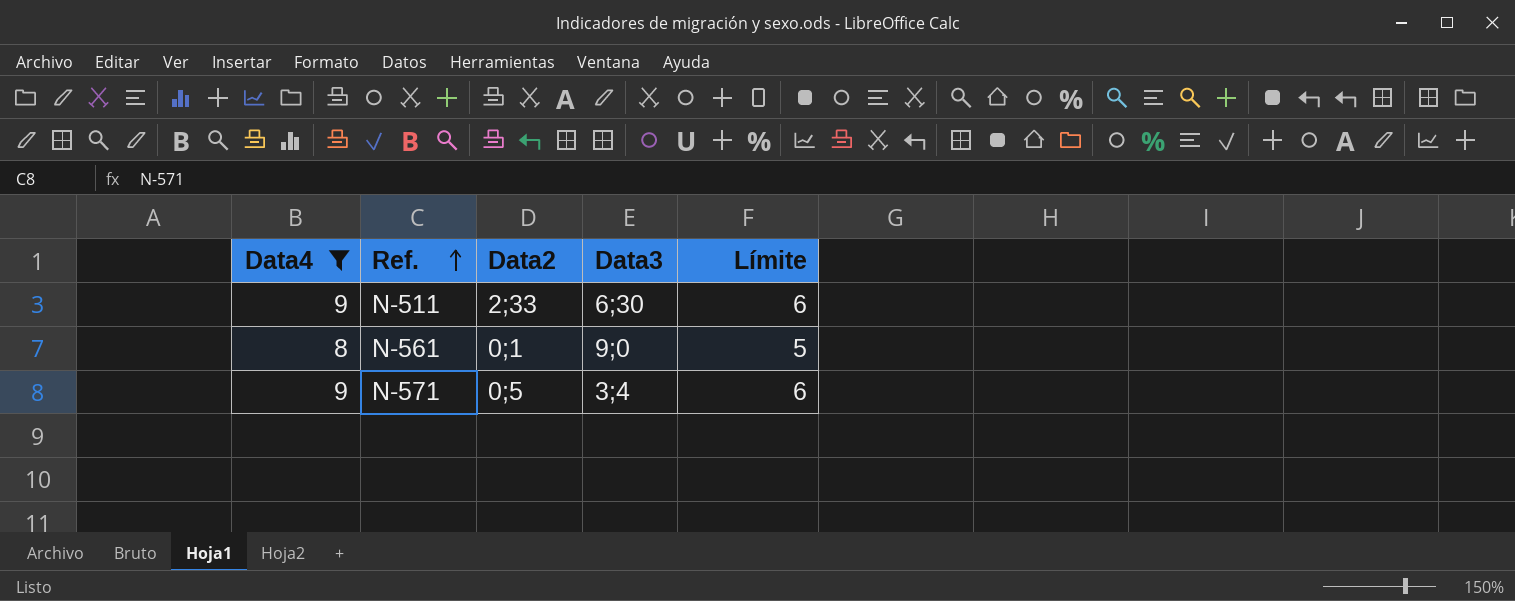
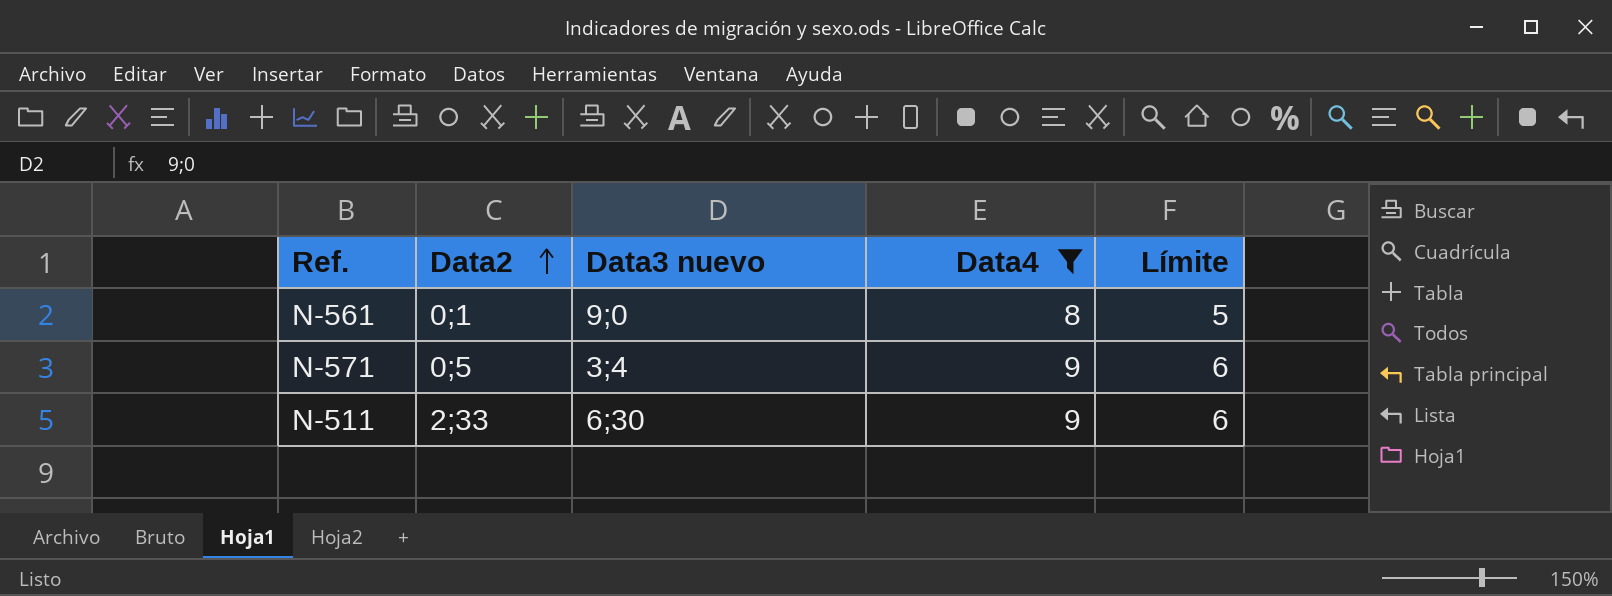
row order: Ref. ascending -> Data2 ascending
column name: Data3 -> Data3 nuevo
column Data4 | position: 1 -> 4

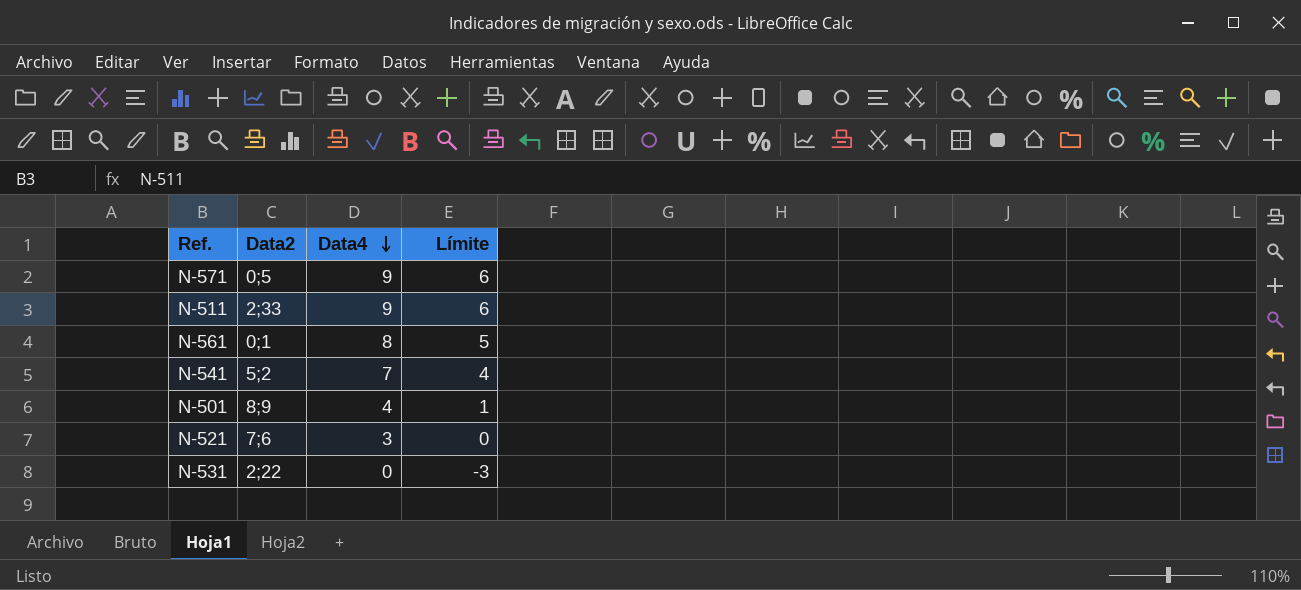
filter: Data4 >= 8 -> none
row order: Data2 ascending -> Data4 descending
column Data3 nuevo | position: 3 -> none

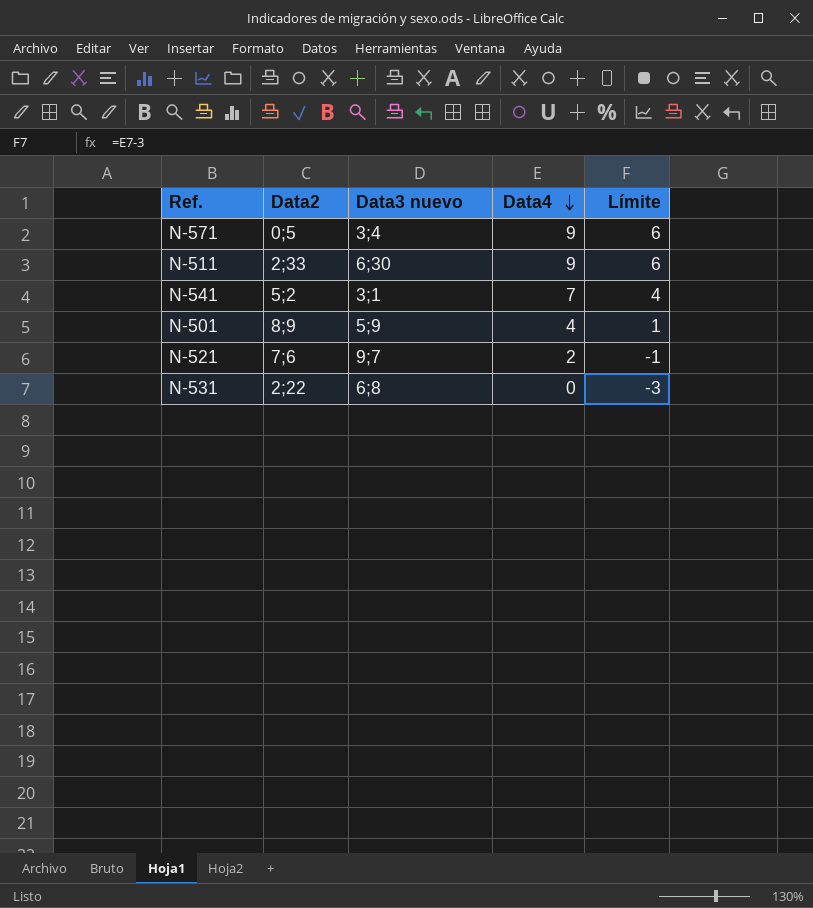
column Data3 nuevo | position: none -> 3
row N-561: 0;1 | 8 | 5 -> none
N-521 | Data4: 3 -> 2
N-521 | Límite: 0 -> -1

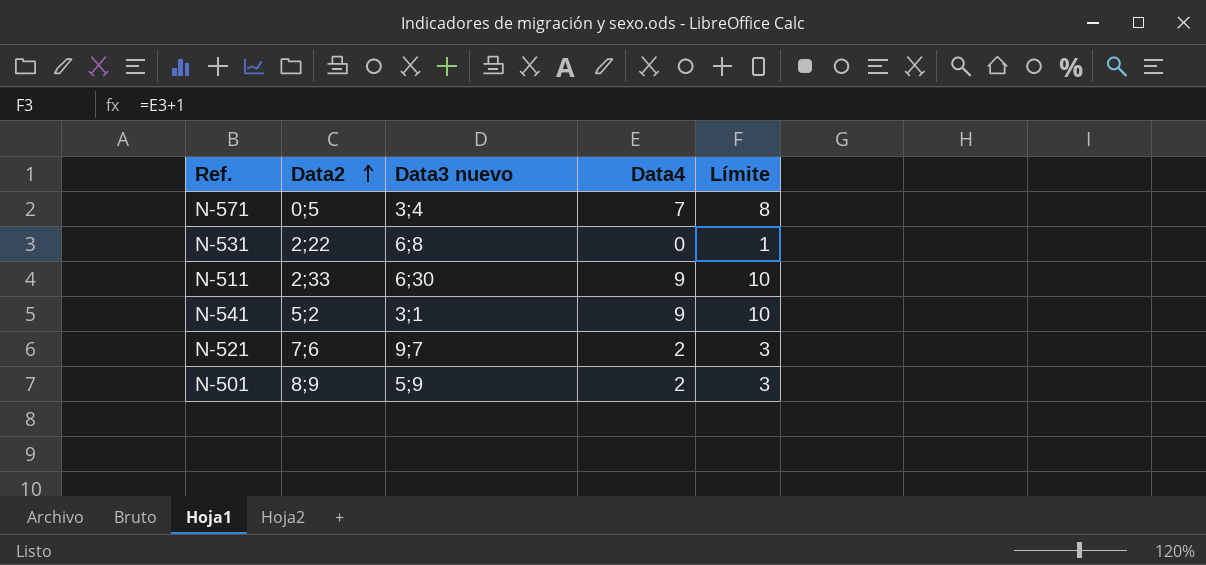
row order: Data4 descending -> Data2 ascending
column Límite | formula: [Data4] - 3 -> [Data4] + 1
N-571 | Data4: 9 -> 7
N-541 | Data4: 7 -> 9
N-501 | Data4: 4 -> 2

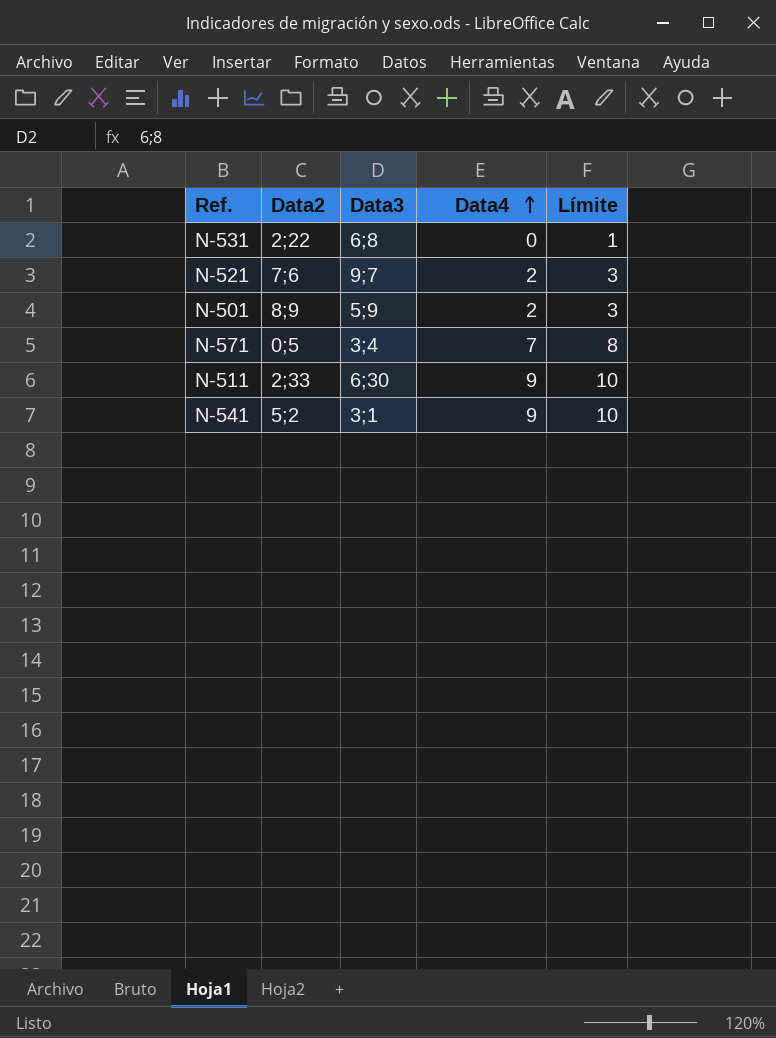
row order: Data2 ascending -> Data4 ascending
column name: Data3 nuevo -> Data3

